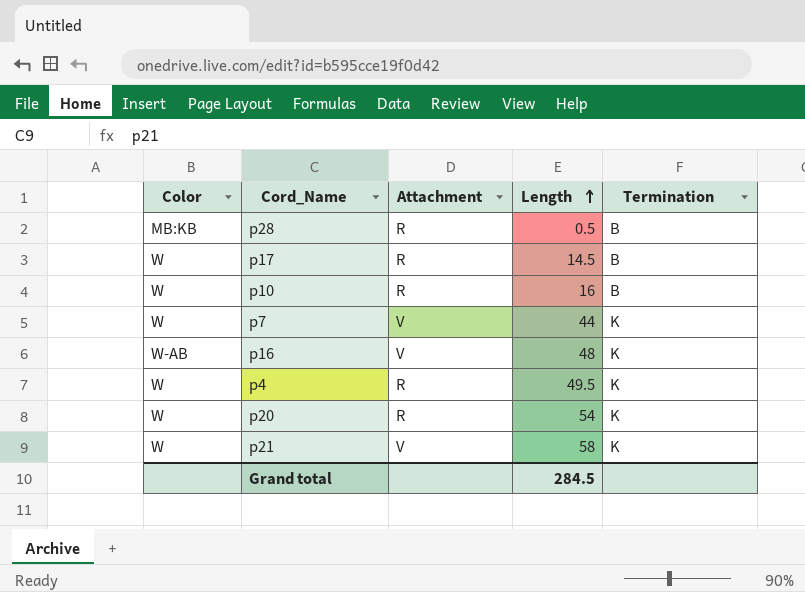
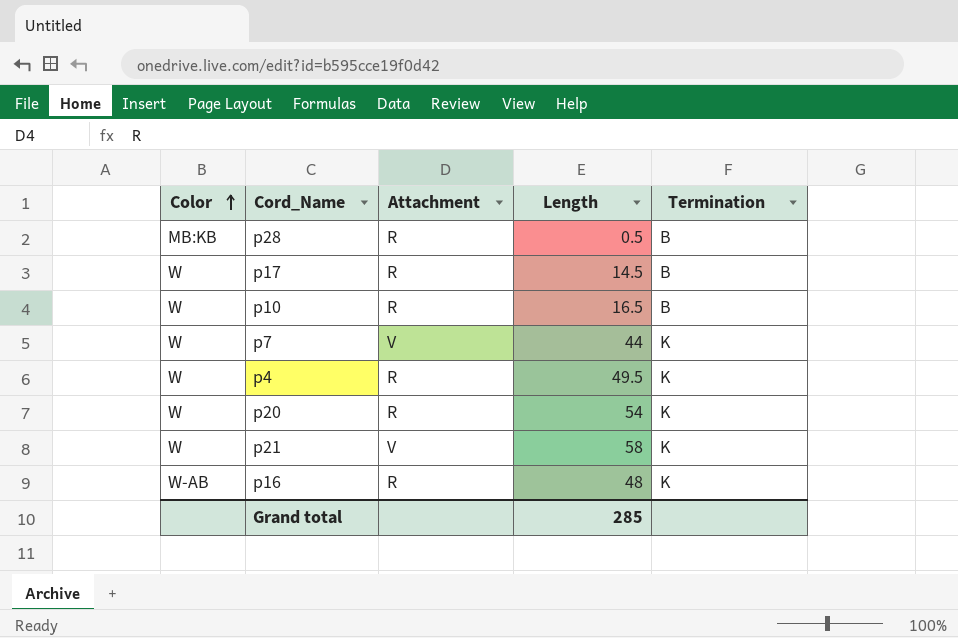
row order: Length ascending -> Color ascending
p10 | Length: 16 -> 16.5
p16 | Attachment: V -> R
Grand total | Length: 284.5 -> 285

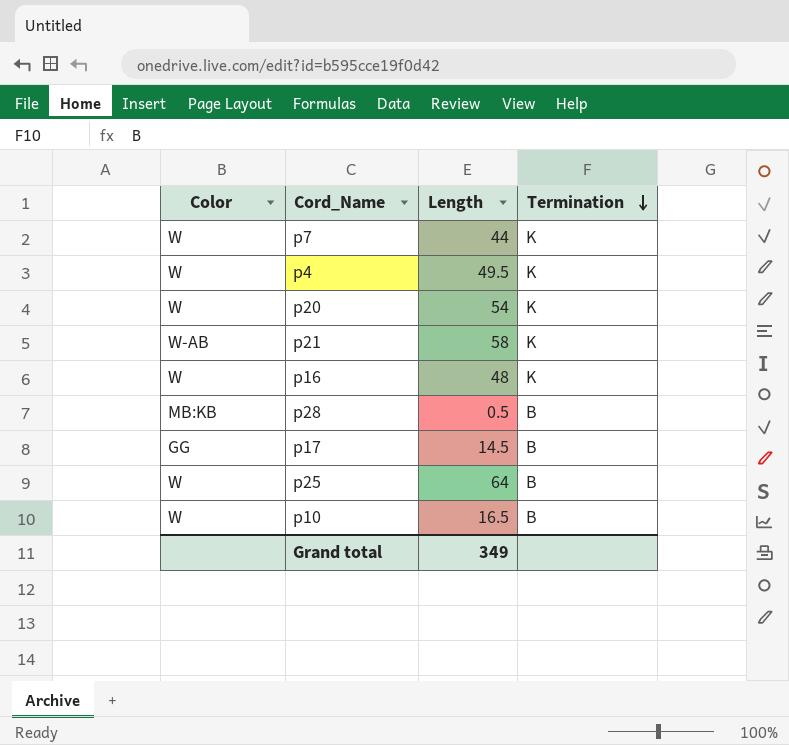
row order: Color ascending -> Termination descending
column Attachment | position: 3 -> none
p21 | Color: W -> W-AB
p16 | Color: W-AB -> W
p17 | Color: W -> GG
row p25: none -> W | 64 | B
Grand total | Length: 285 -> 349

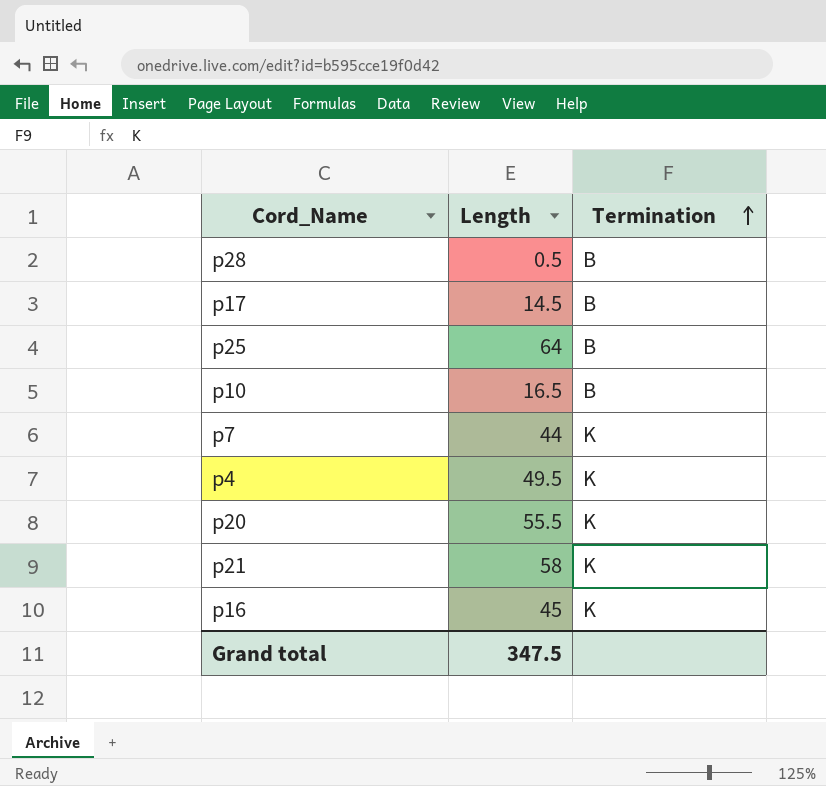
row order: Termination descending -> Termination ascending
column Color | position: 1 -> none
p20 | Length: 54 -> 55.5
p16 | Length: 48 -> 45
Grand total | Length: 349 -> 347.5

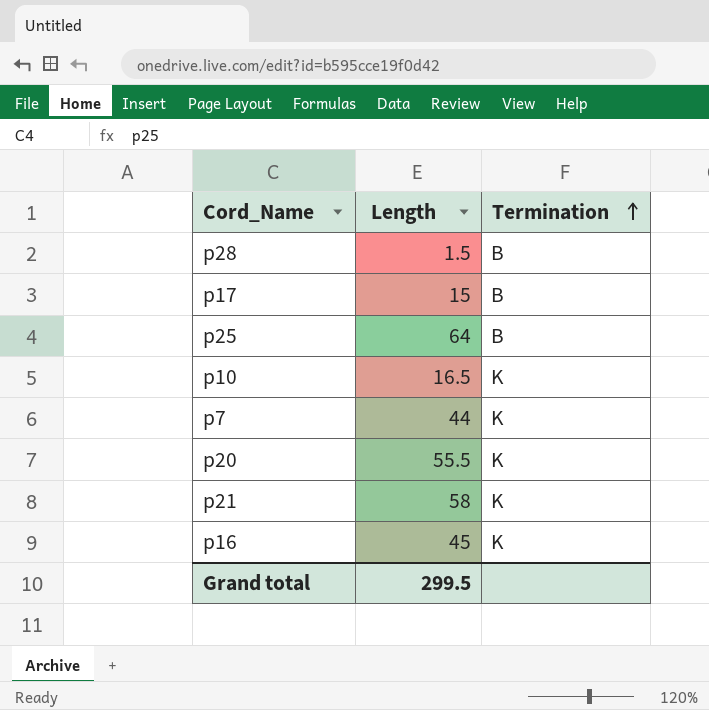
row p4: 49.5 | K -> none
p28 | Length: 0.5 -> 1.5
p17 | Length: 14.5 -> 15
p10 | Termination: B -> K
Grand total | Length: 347.5 -> 299.5

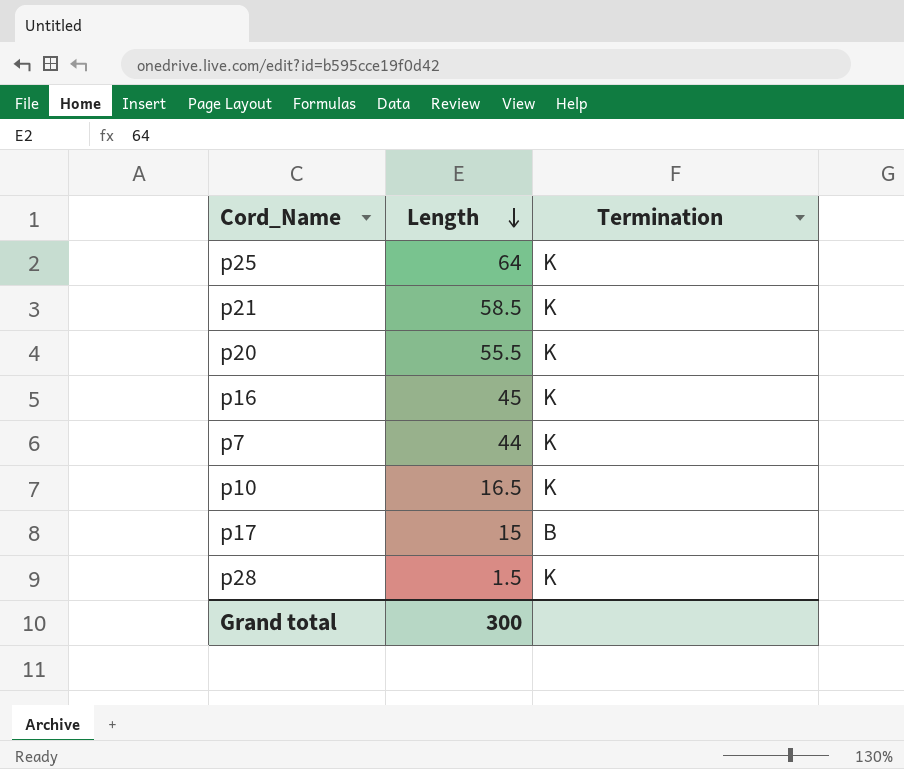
row order: Termination ascending -> Length descending
p25 | Termination: B -> K
p21 | Length: 58 -> 58.5
p28 | Termination: B -> K
Grand total | Length: 299.5 -> 300

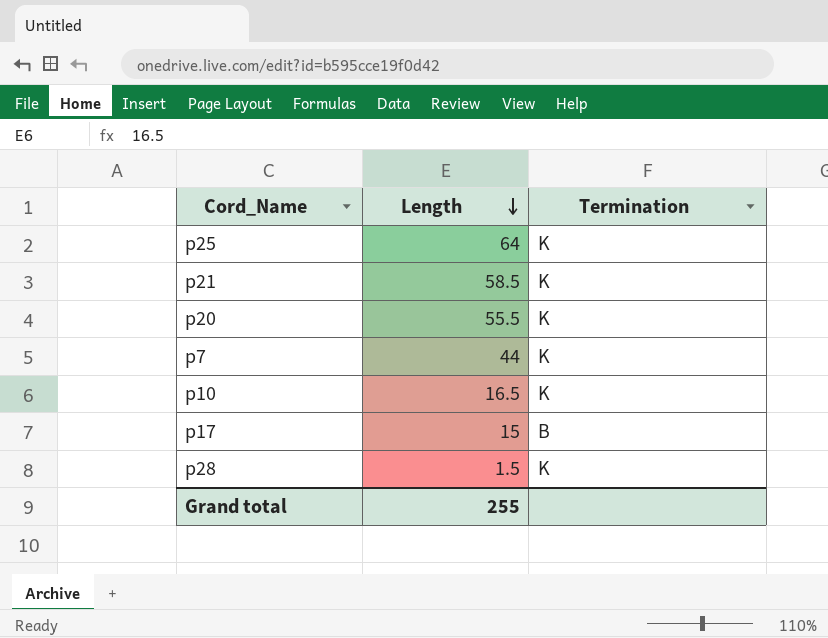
row p16: 45 | K -> none
Grand total | Length: 300 -> 255

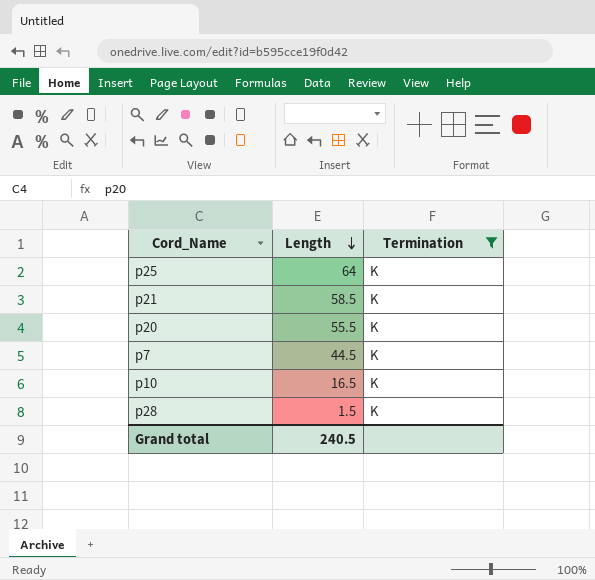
filter: none -> Termination = K
p7 | Length: 44 -> 44.5
Grand total | Length: 255 -> 240.5

